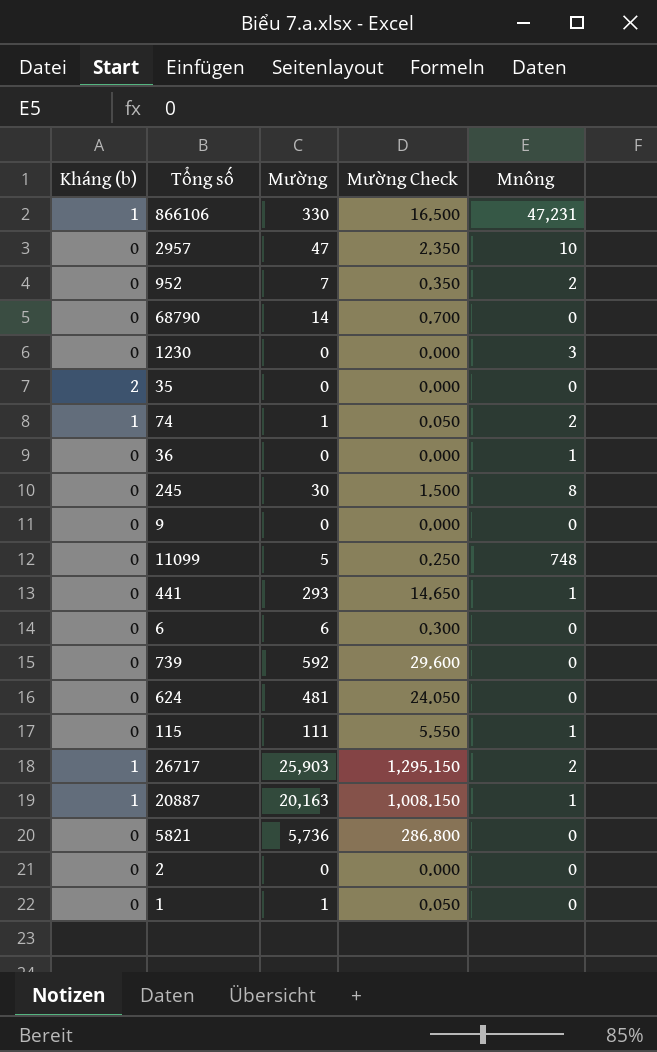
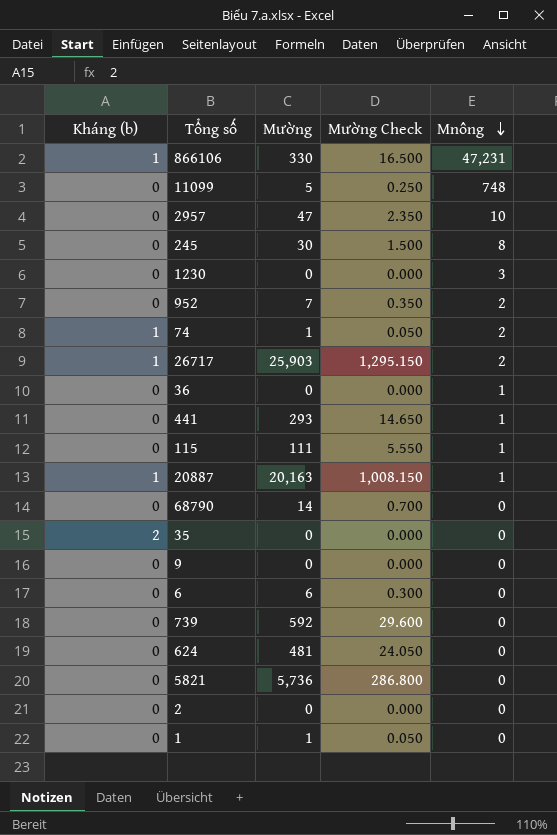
row order: none -> Mnông descending

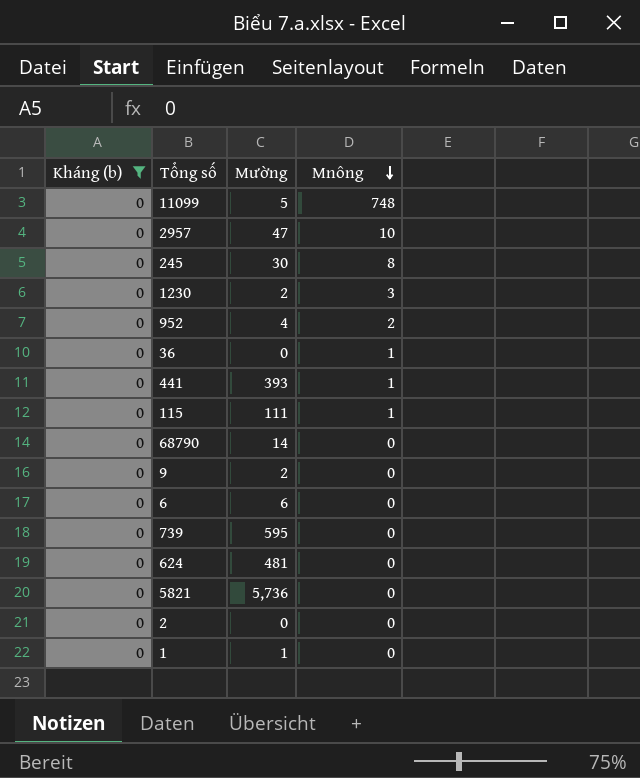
filter: none -> Kháng (b) = 0
column Mường Check | formula: [Mường] * 0.05 -> none
1230 | Mường: 0 -> 2
952 | Mường: 7 -> 4
441 | Mường: 293 -> 393
9 | Mường: 0 -> 2
739 | Mường: 592 -> 595

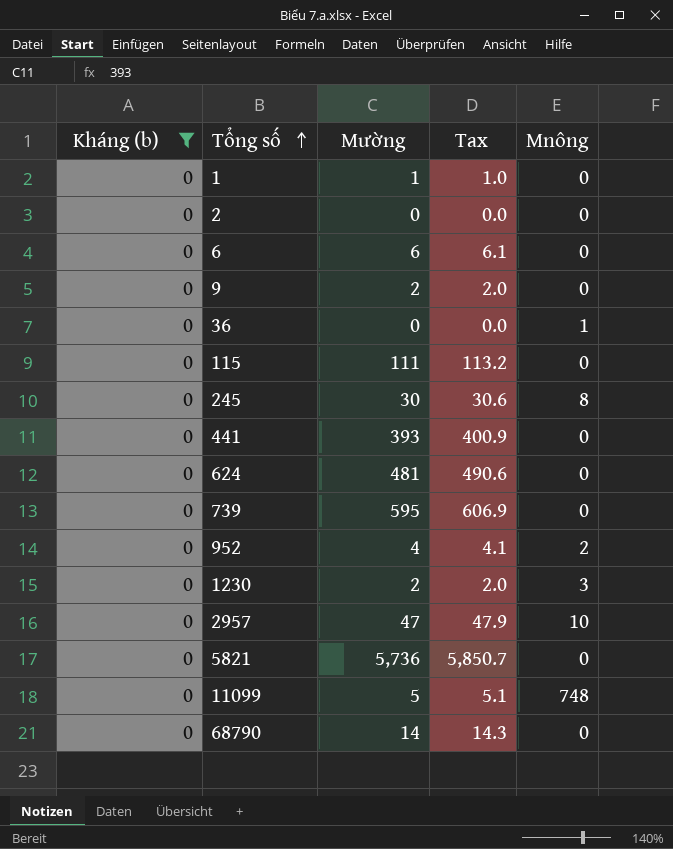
row order: Mnông descending -> Tổng số ascending
column Tax | formula: none -> [Mường] * 1.02
115 | Mnông: 1 -> 0
441 | Mnông: 1 -> 0

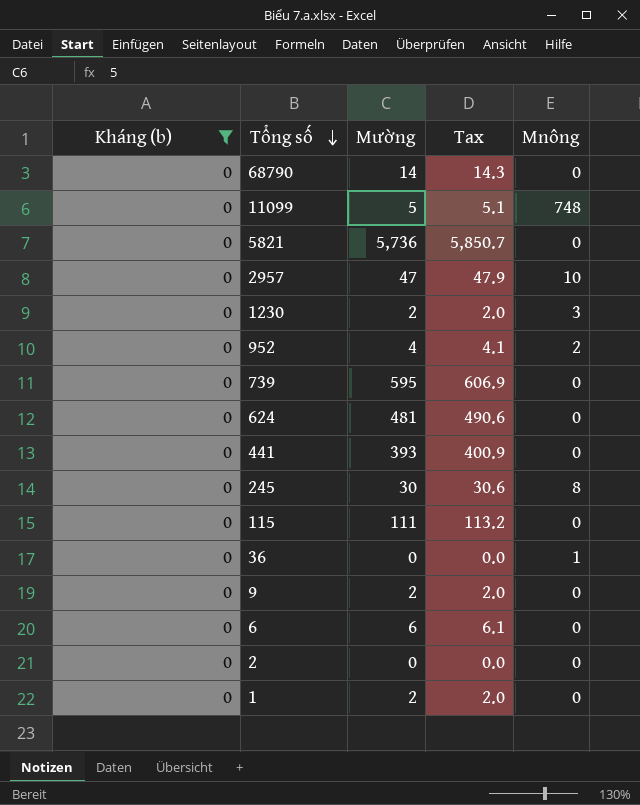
row order: Tổng số ascending -> Tổng số descending
1 | Mường: 1 -> 2
1 | Tax: 1.0 -> 2.0

